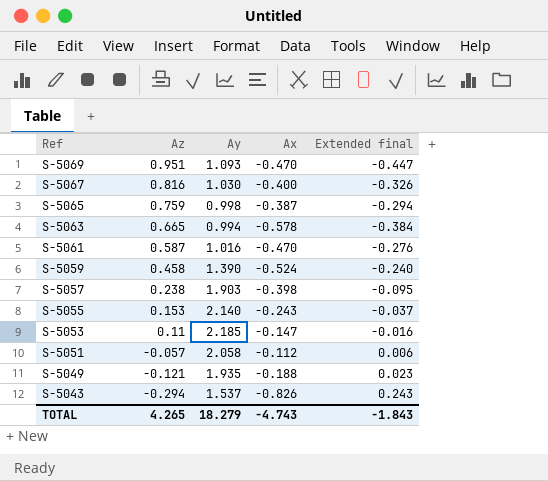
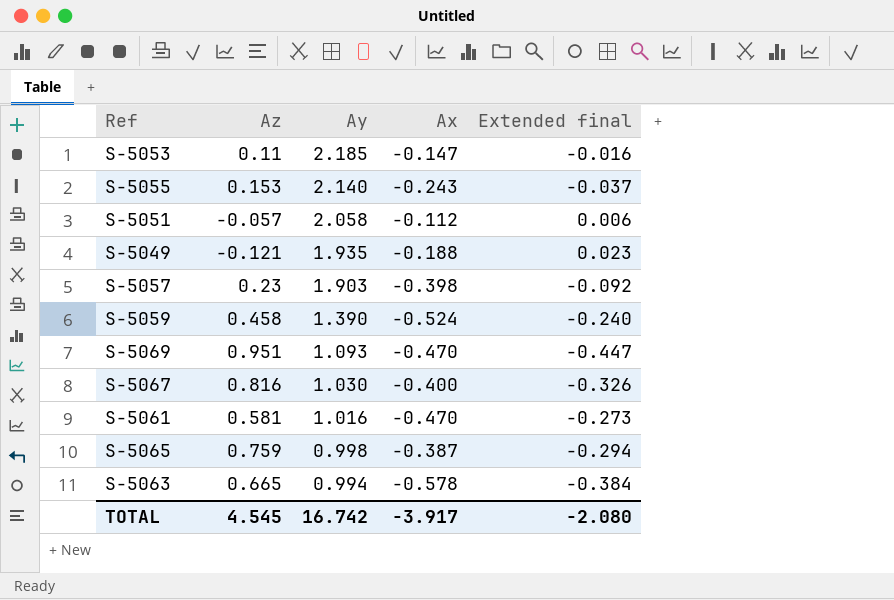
row order: Ref descending -> Ay descending
row S-5043: -0.294 | 1.537 | -0.826 | 0.243 -> none
S-5057 | Az: 0.238 -> 0.23
S-5057 | Extended final: -0.095 -> -0.092
S-5061 | Az: 0.587 -> 0.581
S-5061 | Extended final: -0.276 -> -0.273
TOTAL | Az: 4.265 -> 4.545
TOTAL | Ay: 18.279 -> 16.742
TOTAL | Ax: -4.743 -> -3.917
TOTAL | Extended final: -1.843 -> -2.080

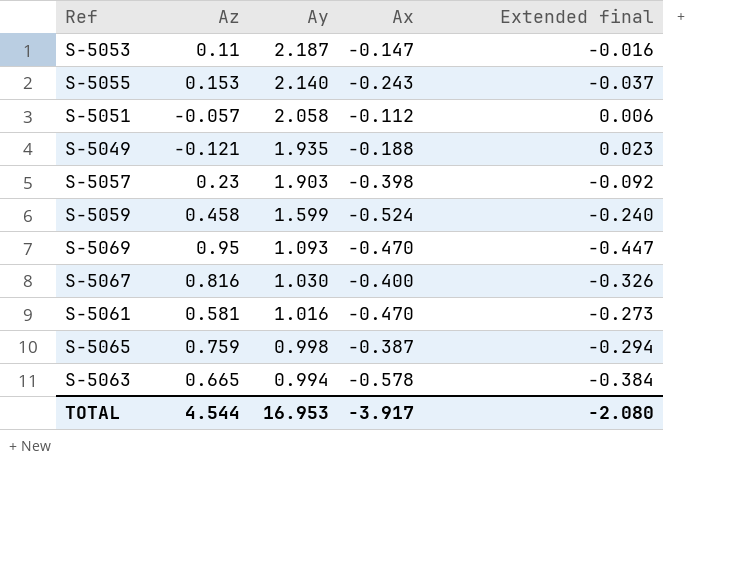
S-5053 | Ay: 2.185 -> 2.187
S-5059 | Ay: 1.390 -> 1.599
S-5069 | Az: 0.951 -> 0.95
TOTAL | Az: 4.545 -> 4.544
TOTAL | Ay: 16.742 -> 16.953

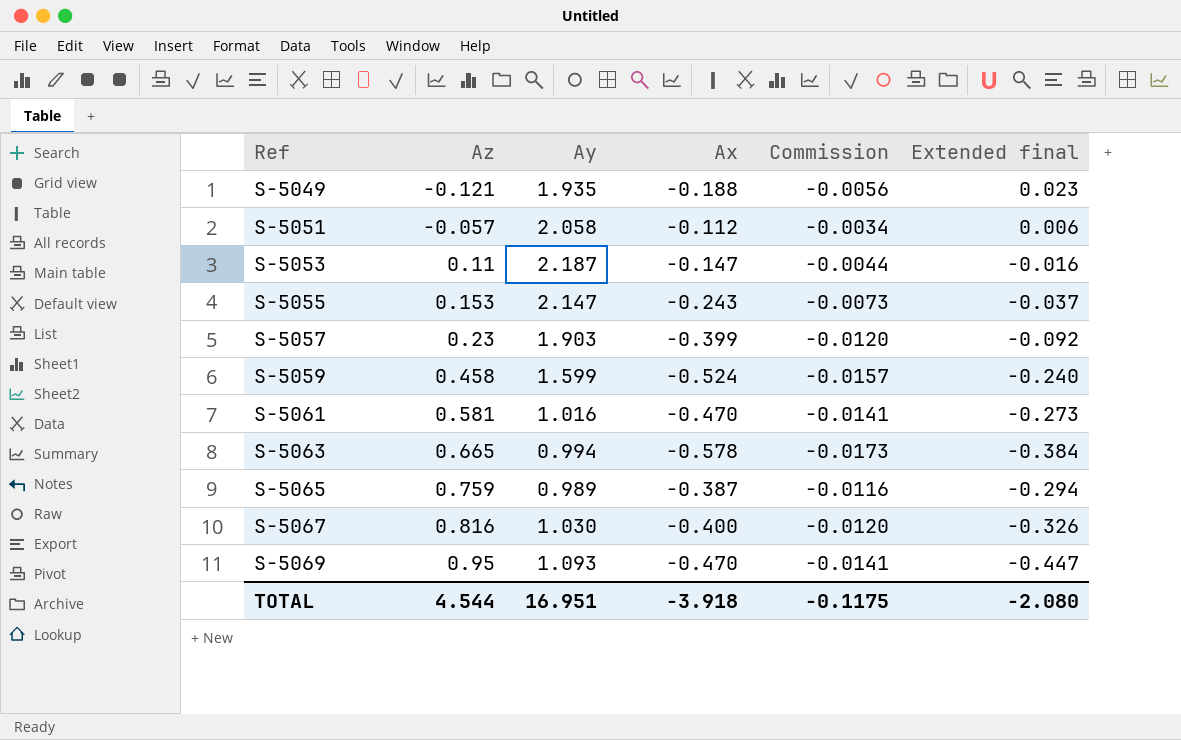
row order: Ay descending -> Ref ascending
column Commission | formula: none -> [Ax] * 0.03
S-5055 | Ay: 2.140 -> 2.147
S-5057 | Ax: -0.398 -> -0.399
S-5065 | Ay: 0.998 -> 0.989
TOTAL | Ay: 16.953 -> 16.951
TOTAL | Ax: -3.917 -> -3.918

